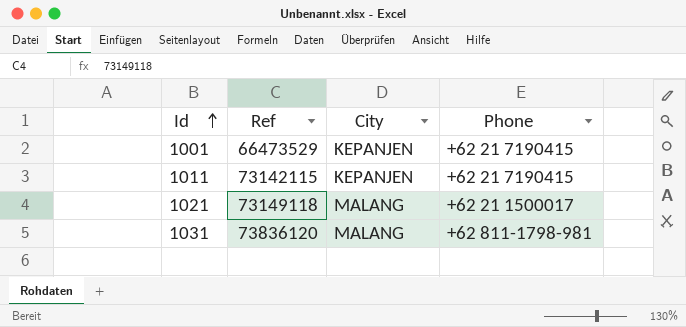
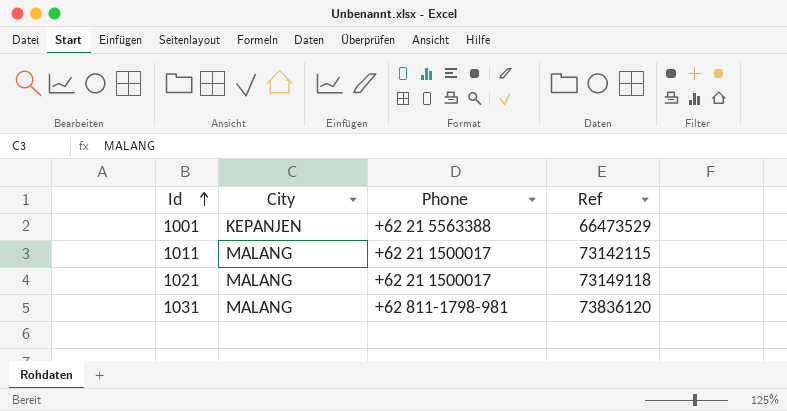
column Ref | position: 2 -> 4
1001 | Phone: +62 21 7190415 -> +62 21 5563388
1011 | City: KEPANJEN -> MALANG
1011 | Phone: +62 21 7190415 -> +62 21 1500017

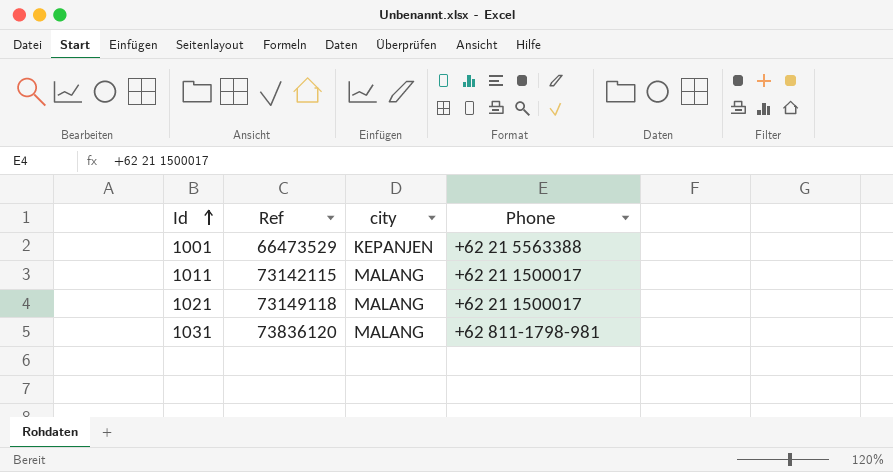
column Ref | position: 4 -> 2
column name: City -> city

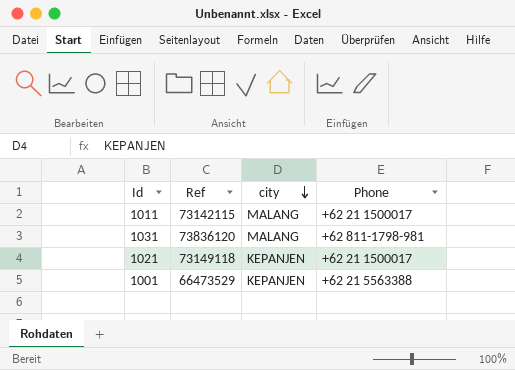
row order: Id ascending -> city descending
1021 | city: MALANG -> KEPANJEN

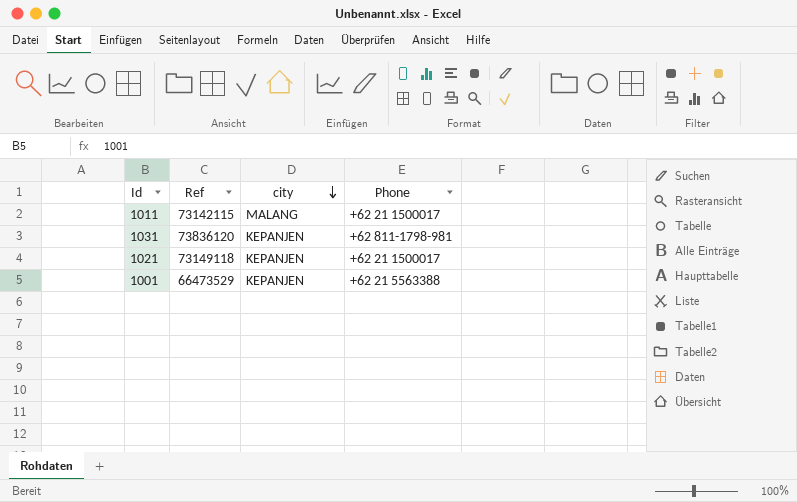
1031 | city: MALANG -> KEPANJEN

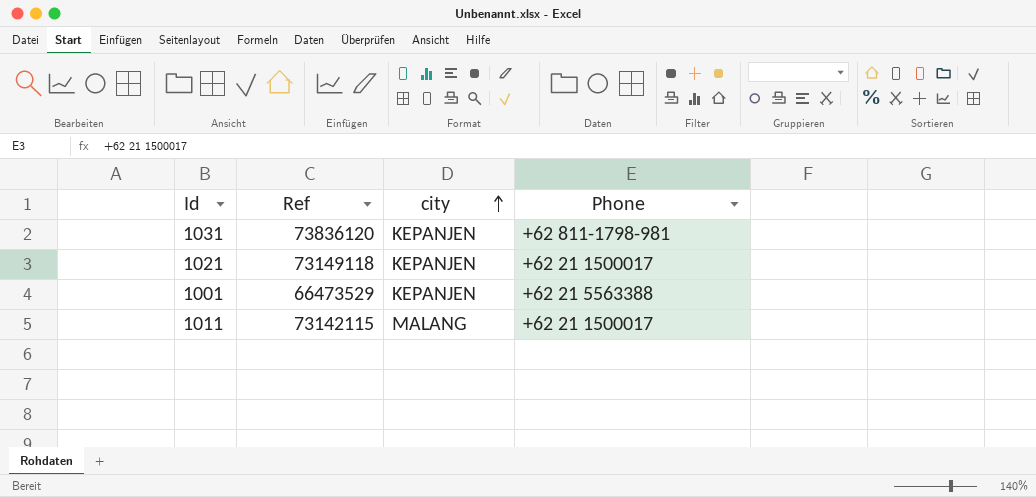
row order: city descending -> city ascending

